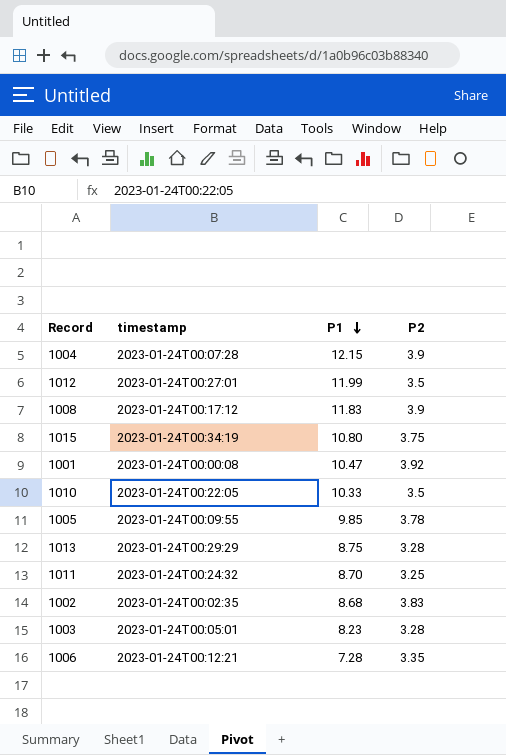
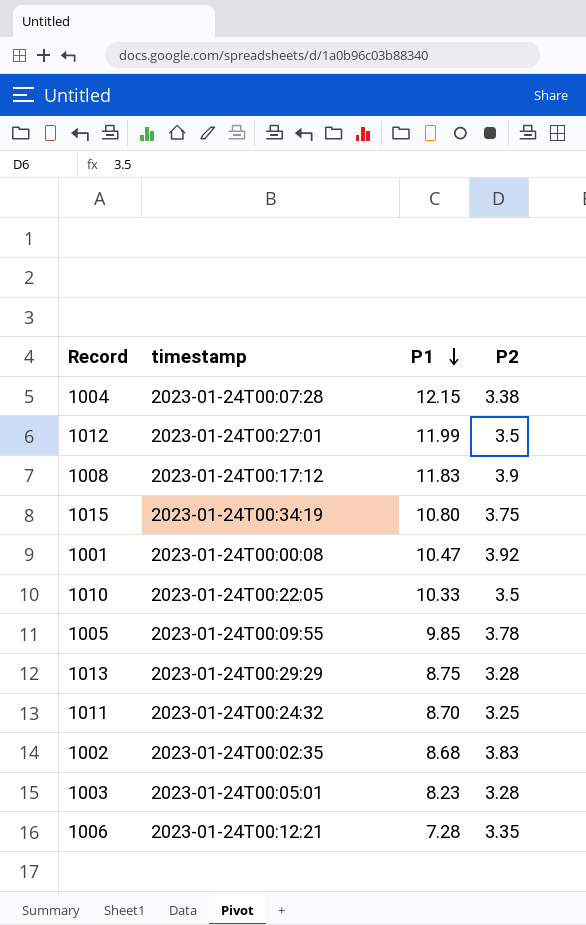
1004 | P2: 3.9 -> 3.38

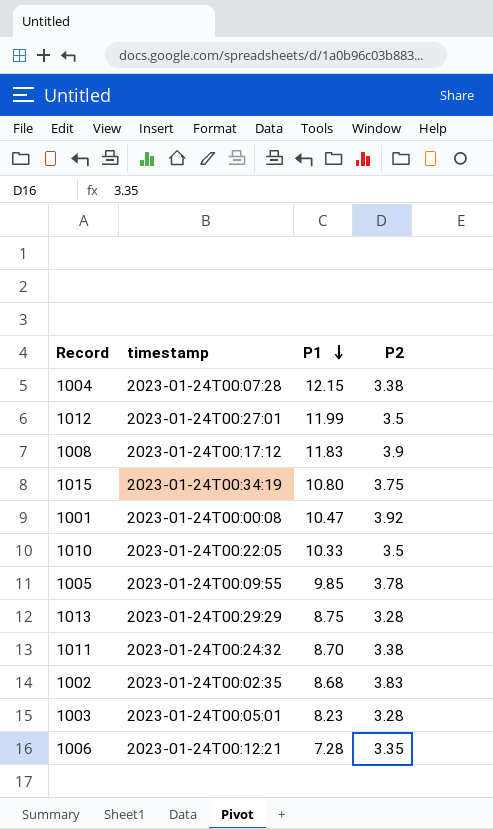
1011 | P2: 3.25 -> 3.38

